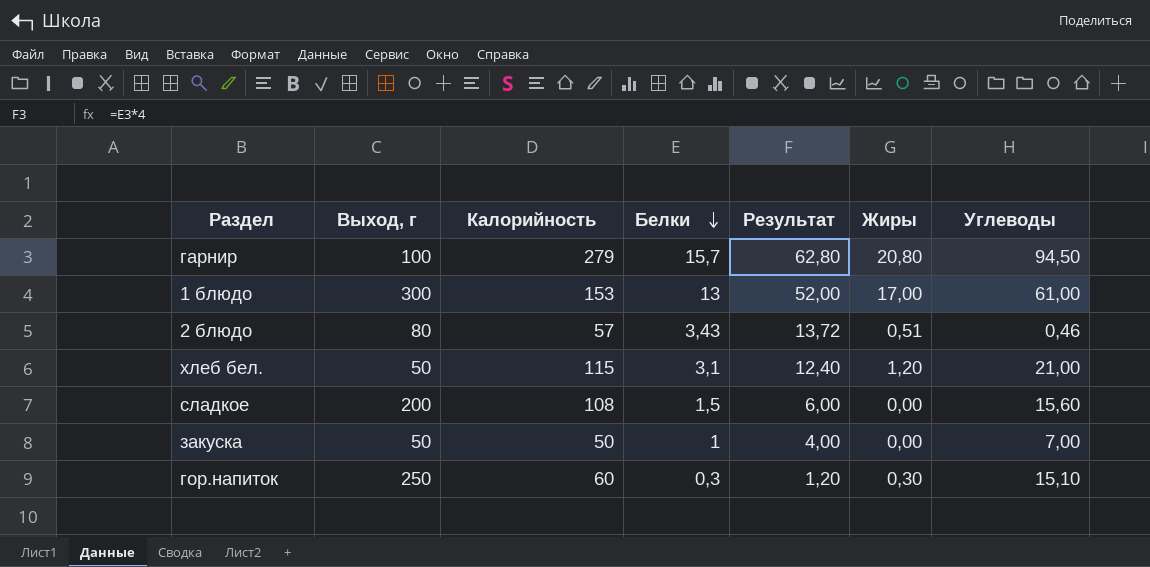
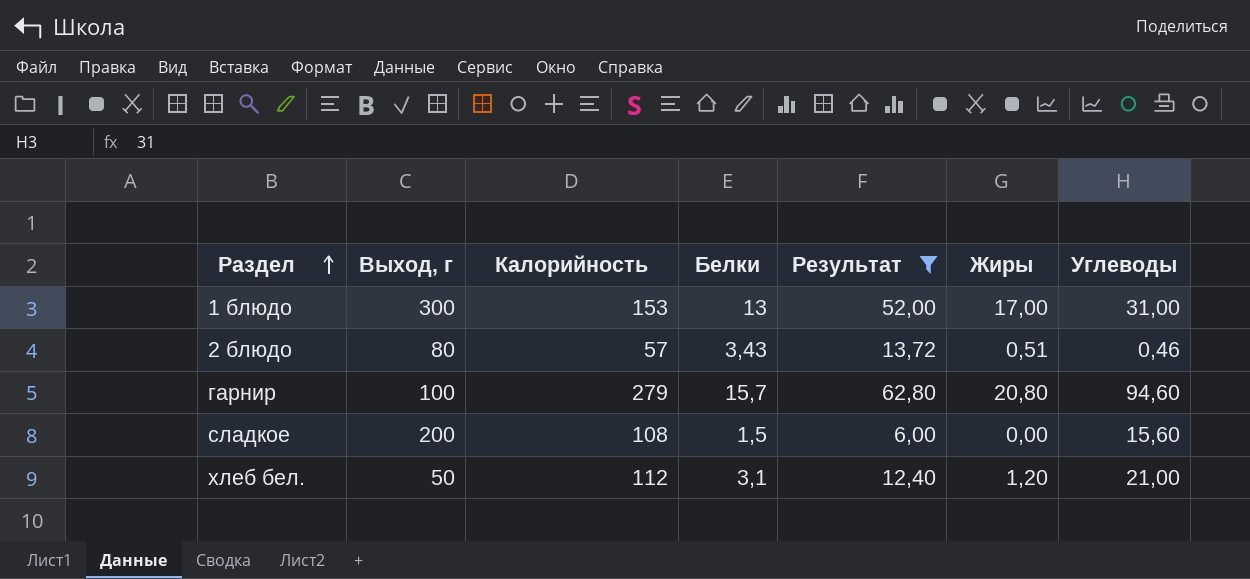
filter: none -> Результат >= 6,00
row order: Белки descending -> Раздел ascending
1 блюдо | Углеводы: 61,00 -> 31,00
гарнир | Углеводы: 94,50 -> 94,60
хлеб бел. | Калорийность: 115 -> 112

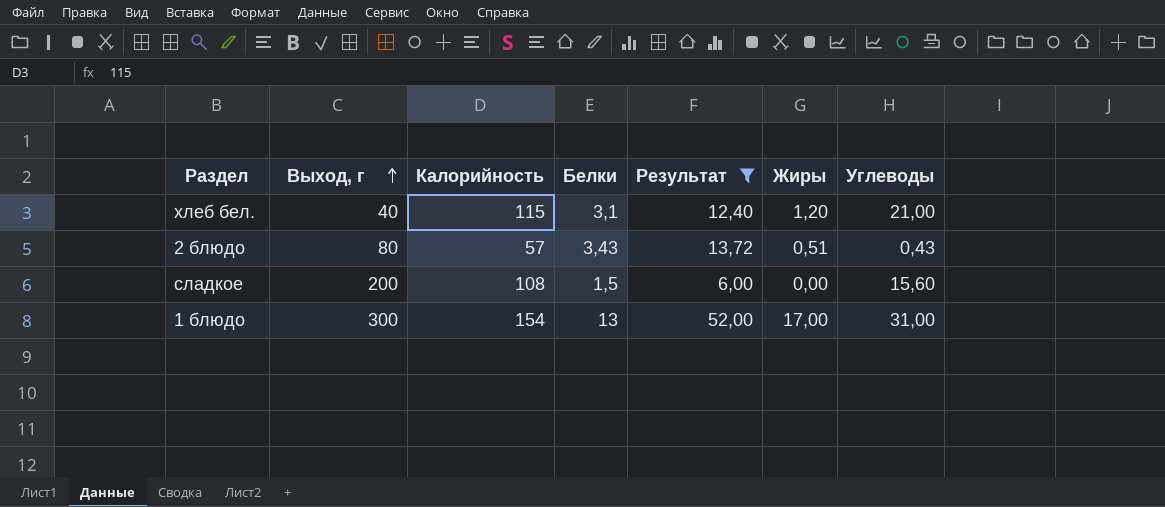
row order: Раздел ascending -> Выход, г ascending
row гарнир: 100 | 279 | 15,7 | 62,80 | 20,80 | 94,60 -> none
хлеб бел. | Выход, г: 50 -> 40
хлеб бел. | Калорийность: 112 -> 115
2 блюдо | Углеводы: 0,46 -> 0,43
1 блюдо | Калорийность: 153 -> 154

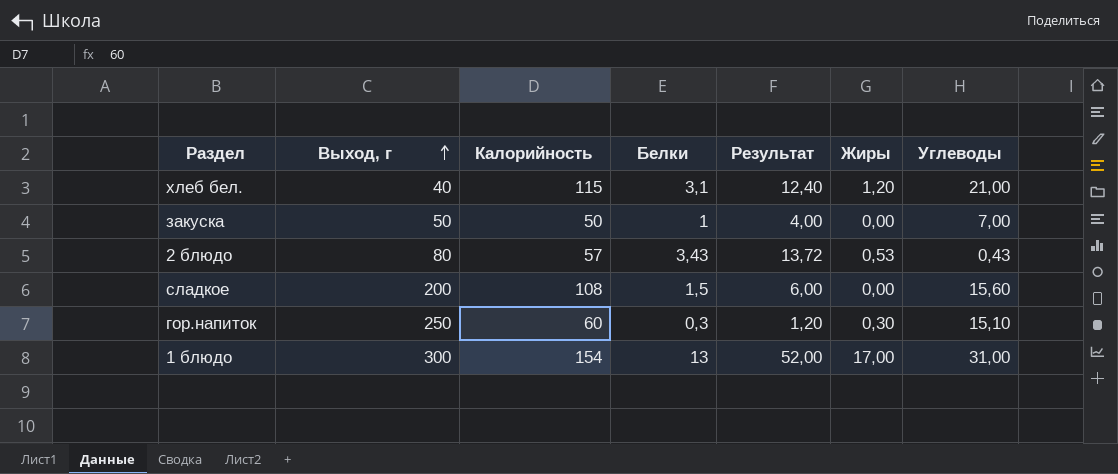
filter: Результат >= 6,00 -> none
2 блюдо | Жиры: 0,51 -> 0,53

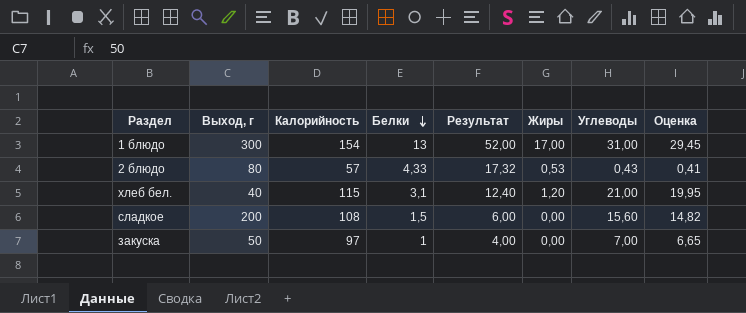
row order: Выход, г ascending -> Белки descending
column Оценка | formula: none -> [Углеводы] * 0,95
row гор.напиток: 250 | 60 | 0,3 | 1,20 | 0,30 | 15,10 -> none
2 блюдо | Белки: 3,43 -> 4,33
2 блюдо | Результат: 13,72 -> 17,32
закуска | Калорийность: 50 -> 97

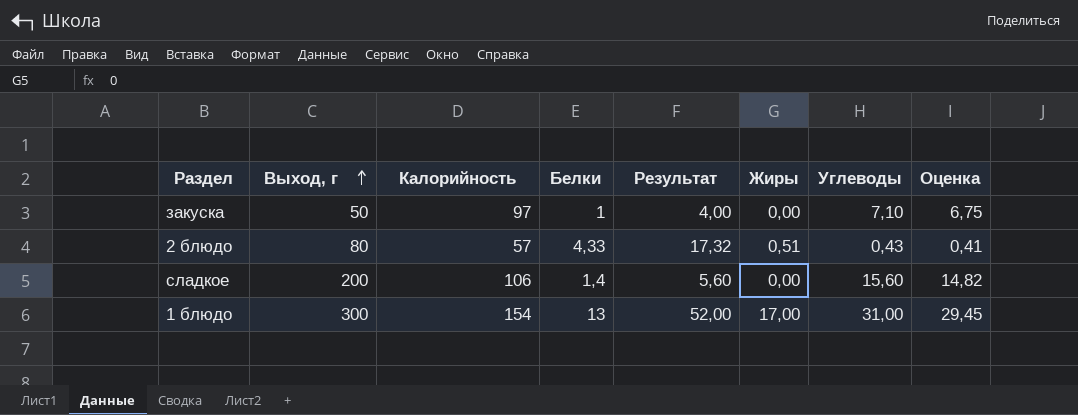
row order: Белки descending -> Выход, г ascending
row хлеб бел.: 40 | 115 | 3,1 | 12,40 | 1,20 | 21,00 | 19,95 -> none
закуска | Углеводы: 7,00 -> 7,10
закуска | Оценка: 6,65 -> 6,75
2 блюдо | Жиры: 0,53 -> 0,51
сладкое | Калорийность: 108 -> 106
сладкое | Белки: 1,5 -> 1,4
сладкое | Результат: 6,00 -> 5,60

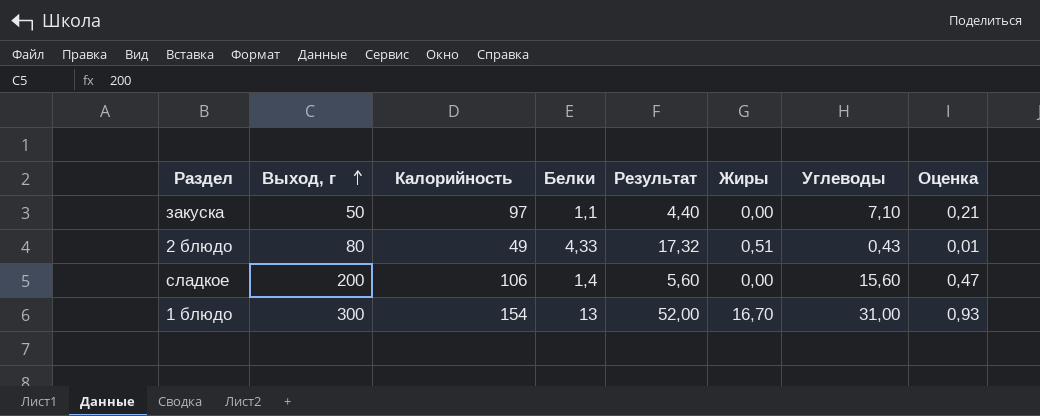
column Оценка | formula: [Углеводы] * 0,95 -> [Углеводы] * 0,03
закуска | Белки: 1 -> 1,1
закуска | Результат: 4,00 -> 4,40
2 блюдо | Калорийность: 57 -> 49
1 блюдо | Жиры: 17,00 -> 16,70

